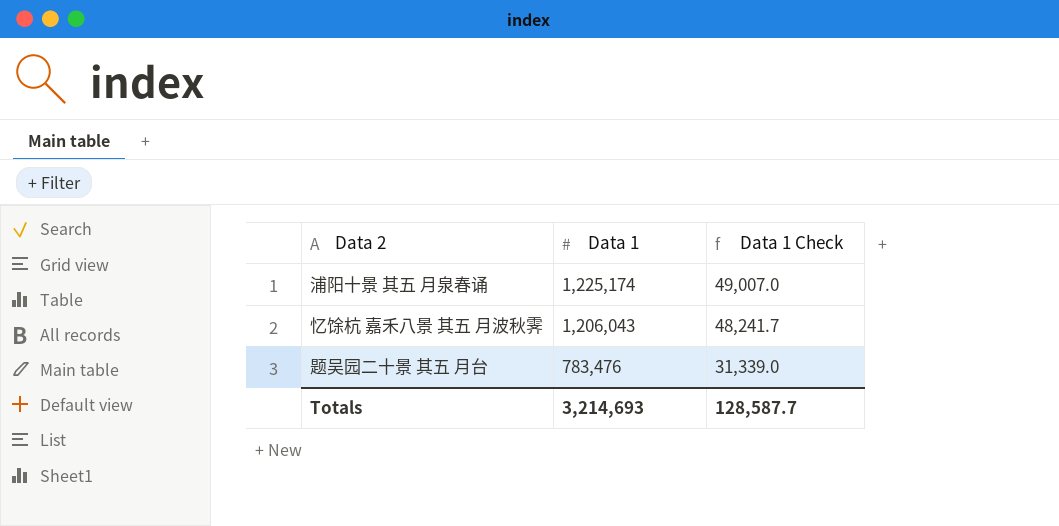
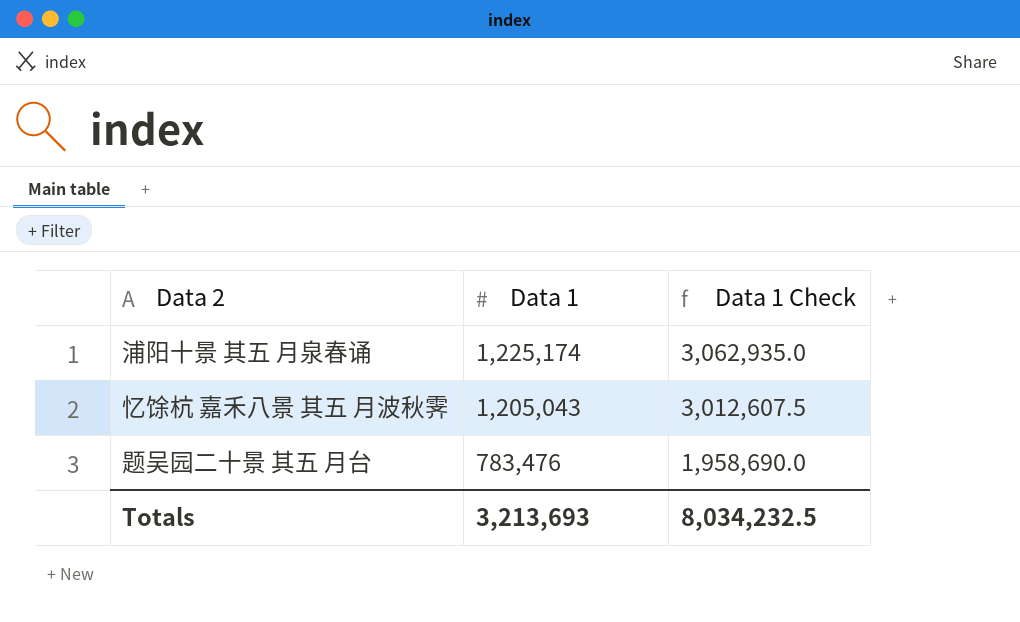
column Data 1 Check | formula: [Data 1] * 0.04 -> [Data 1] * 2.5
忆馀杭 嘉禾八景 其五 月波秋霁 | Data 1: 1,206,043 -> 1,205,043
Totals | Data 1: 3,214,693 -> 3,213,693
Totals | Data 1 Check: 128,587.7 -> 8,034,232.5

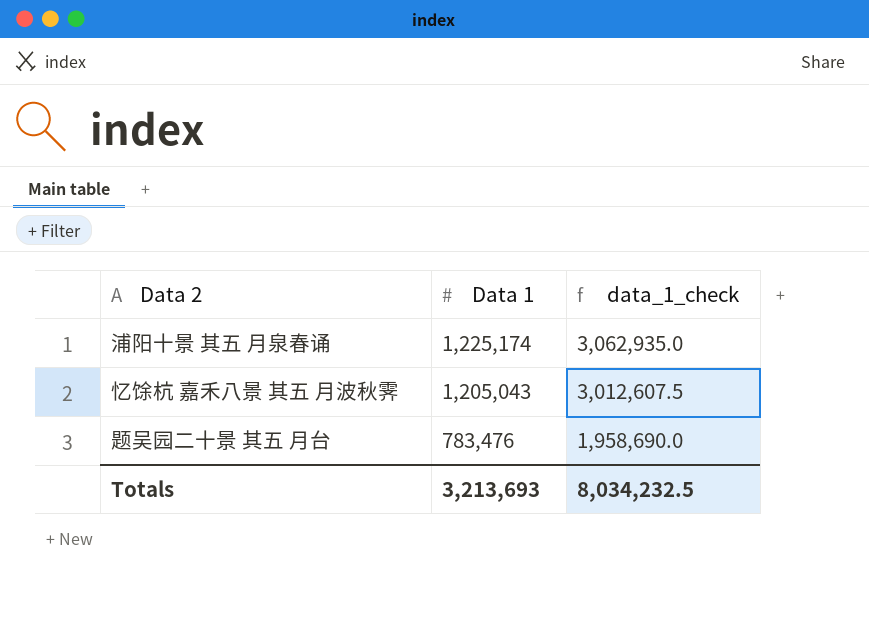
column name: Data 1 Check -> data_1_check

